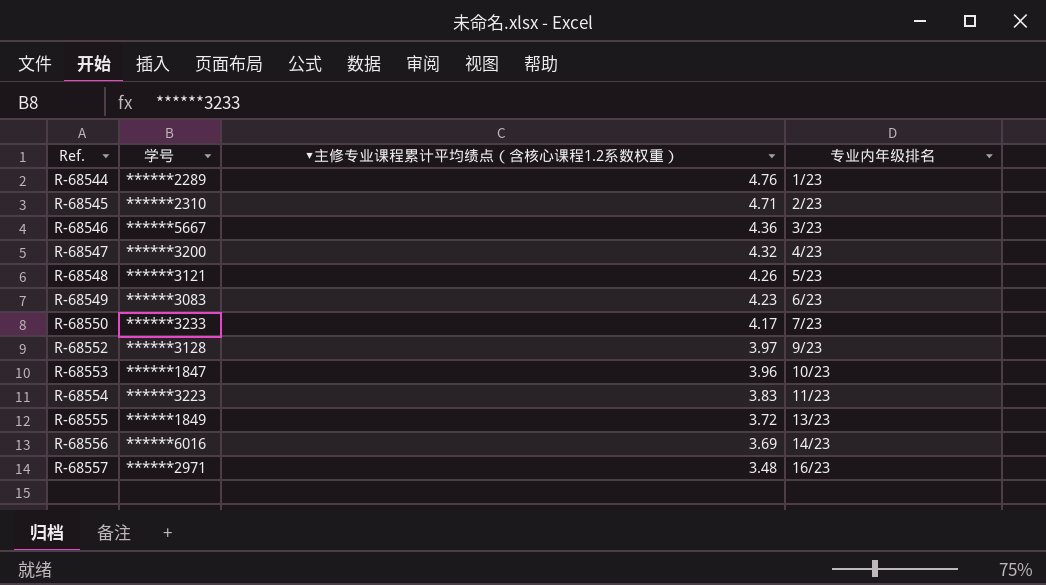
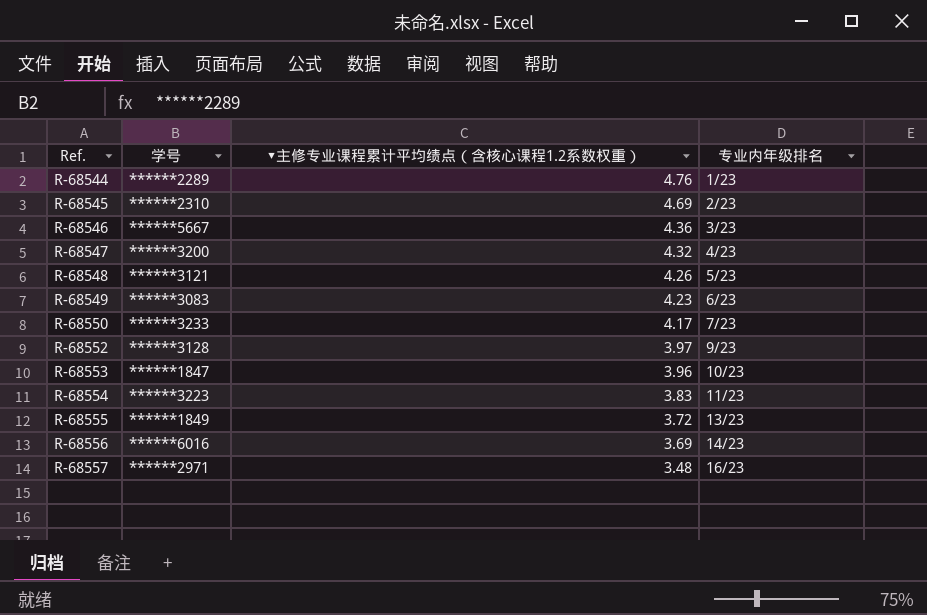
R-68545 | ▼主修专业课程累计平均绩点（含核心课程1.2系数权重）: 4.71 -> 4.69

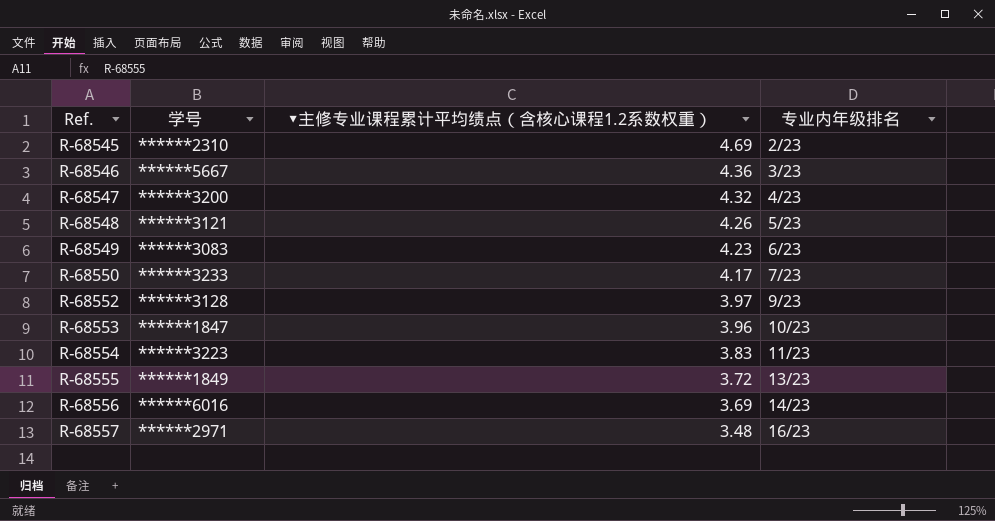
row R-68544: ******2289 | 4.76 | 1/23 -> none

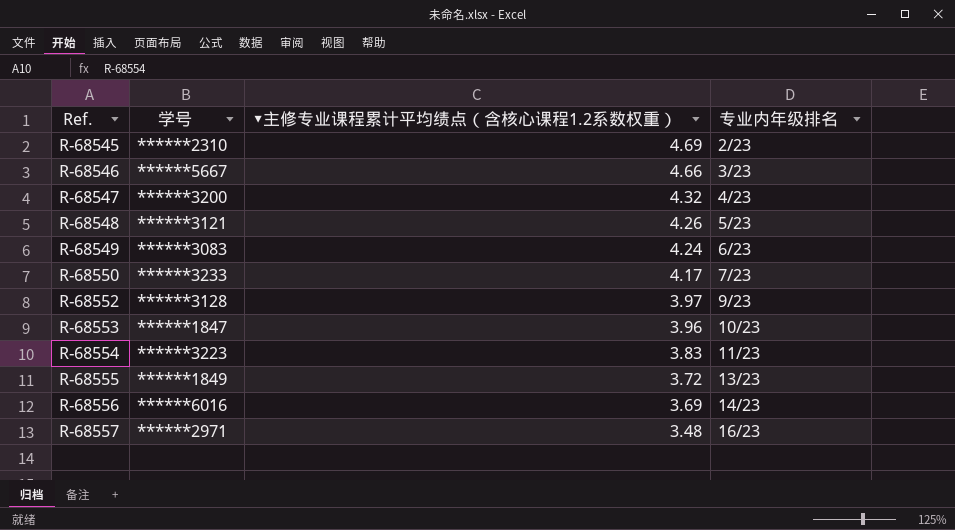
R-68546 | ▼主修专业课程累计平均绩点（含核心课程1.2系数权重）: 4.36 -> 4.66
R-68549 | ▼主修专业课程累计平均绩点（含核心课程1.2系数权重）: 4.23 -> 4.24

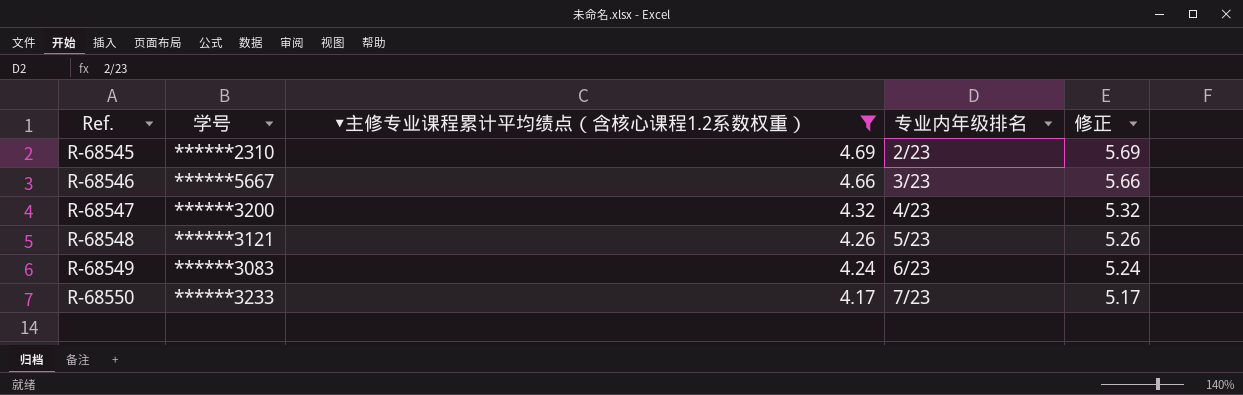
filter: none -> ▼主修专业课程累计平均绩点（含核心课程1.2系数权重） >= 4.17
column 修正 | formula: none -> [▼主修专业课程累计平均绩点（含核心课程1.2系数权重）] + 1

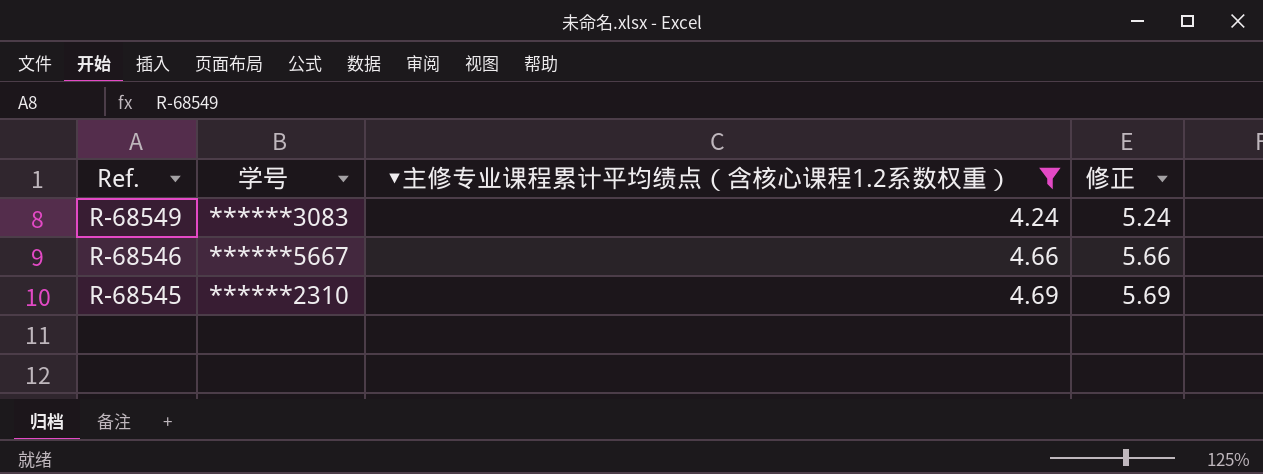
row order: Ref. ascending -> Ref. descending
column 专业内年级排名 | position: 4 -> none
row R-68547: ******3200 | 4.32 | 4/23 | 5.32 -> none
row R-68548: ******3121 | 4.26 | 5/23 | 5.26 -> none
row R-68550: ******3233 | 4.17 | 7/23 | 5.17 -> none

